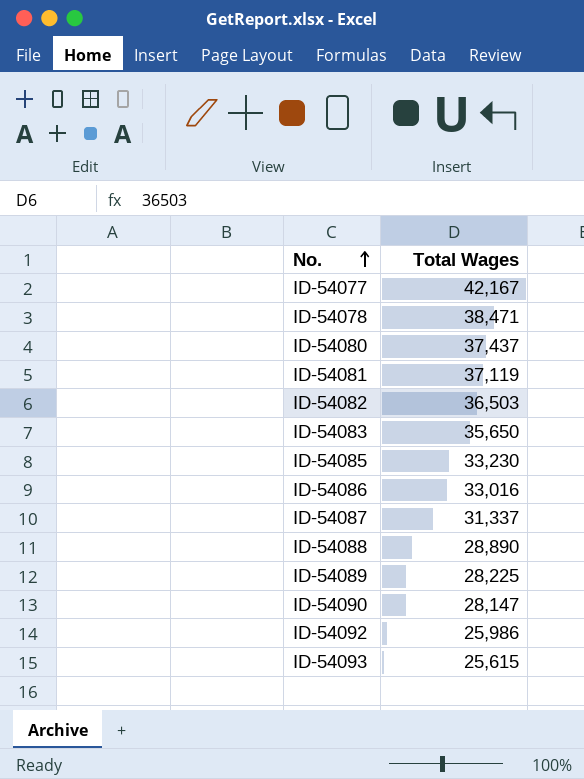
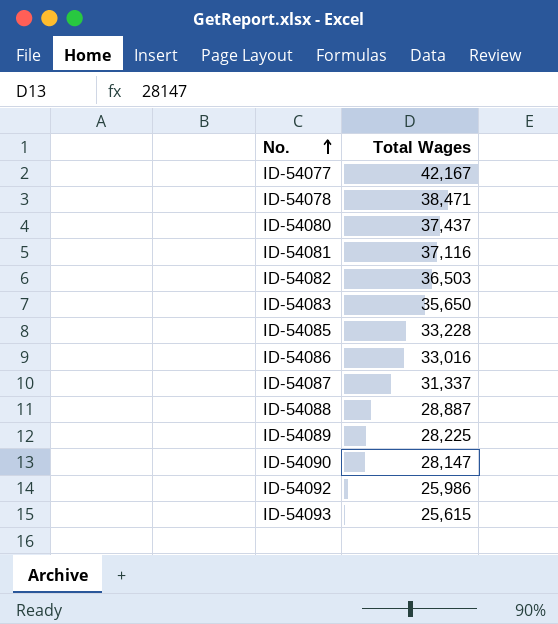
ID-54081 | Total Wages: 37,119 -> 37,116
ID-54085 | Total Wages: 33,230 -> 33,228
ID-54088 | Total Wages: 28,890 -> 28,887

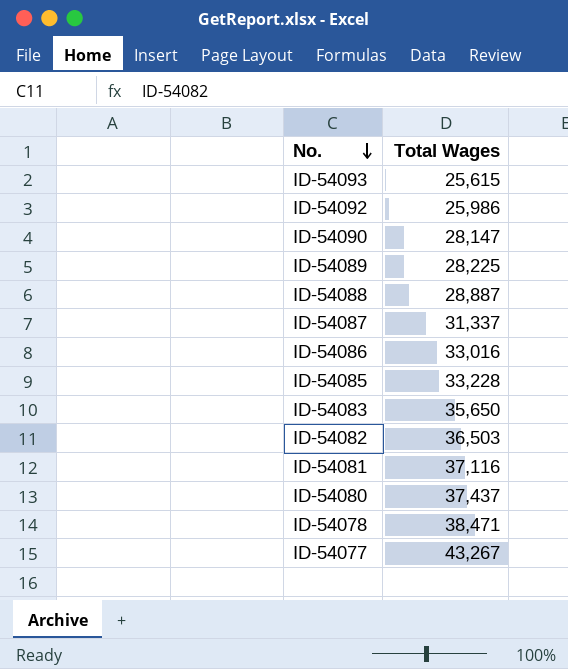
row order: No. ascending -> No. descending
ID-54077 | Total Wages: 42,167 -> 43,267

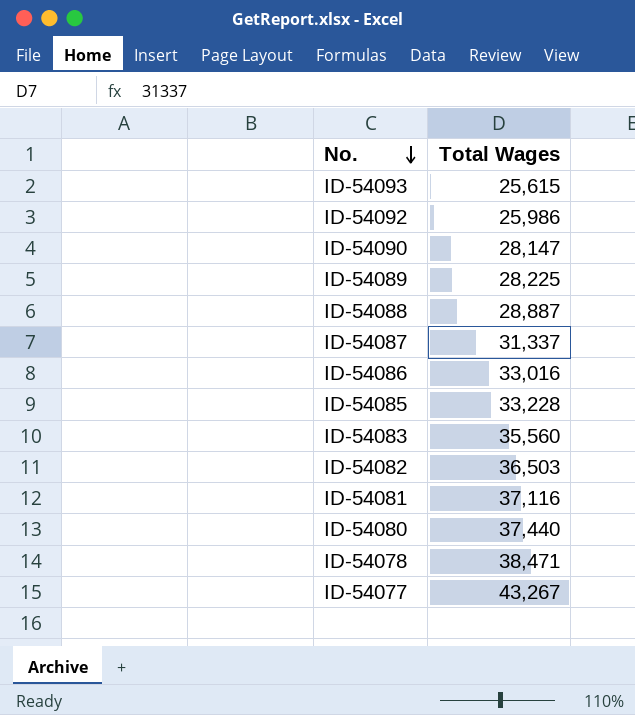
ID-54083 | Total Wages: 35,650 -> 35,560
ID-54080 | Total Wages: 37,437 -> 37,440

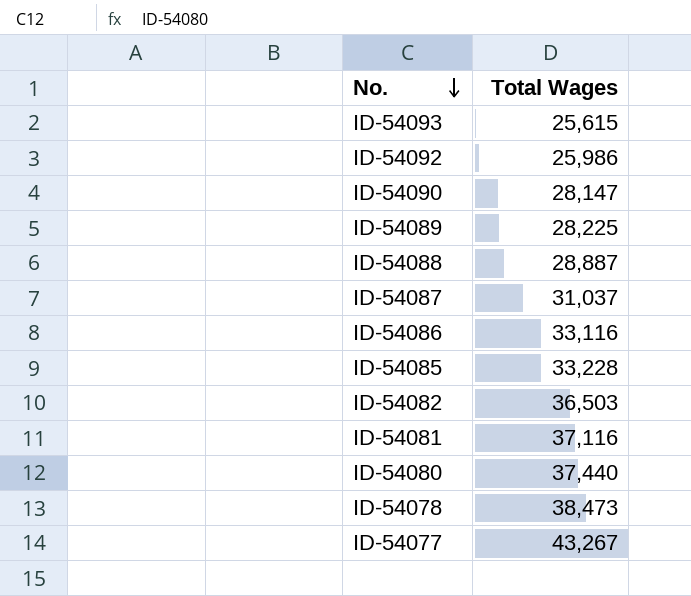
row ID-54083: 35,560 -> none
ID-54087 | Total Wages: 31,337 -> 31,037
ID-54086 | Total Wages: 33,016 -> 33,116
ID-54078 | Total Wages: 38,471 -> 38,473

